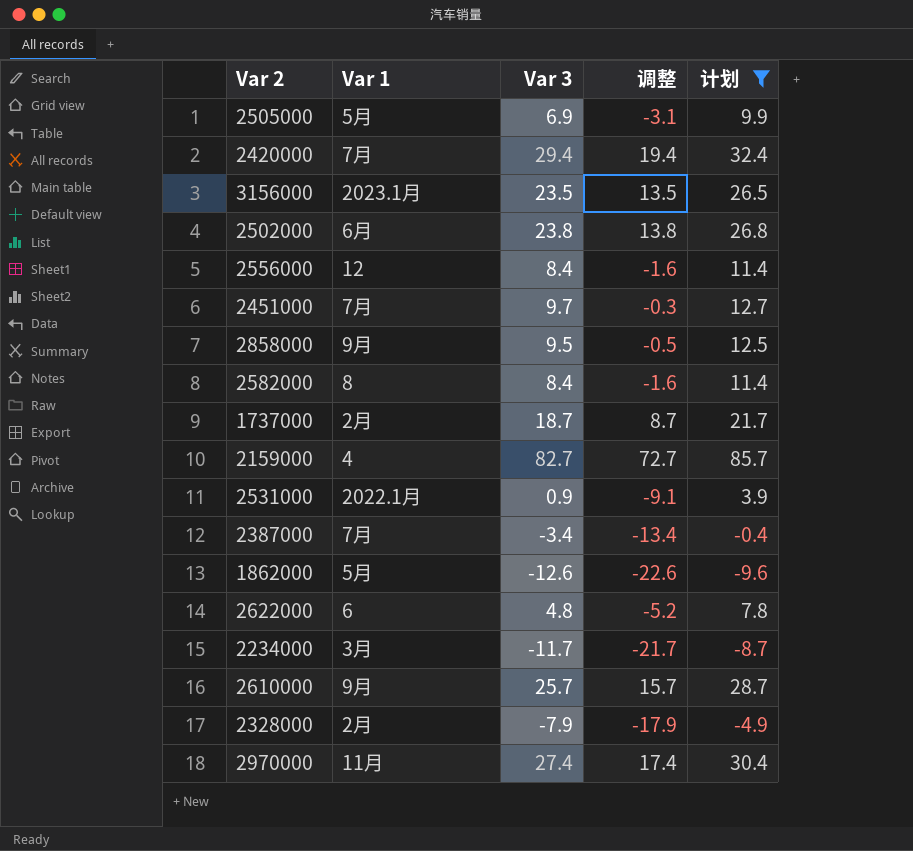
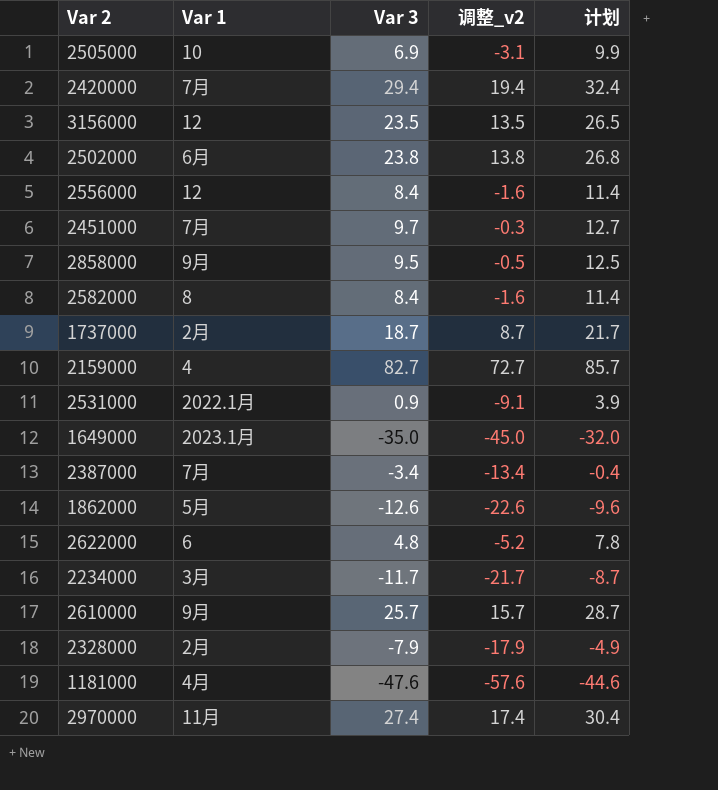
filter: 计划 >= -9.6 -> none
column name: 调整 -> 调整_v2
2505000 | Var 1: 5月 -> 10
3156000 | Var 1: 2023.1月 -> 12

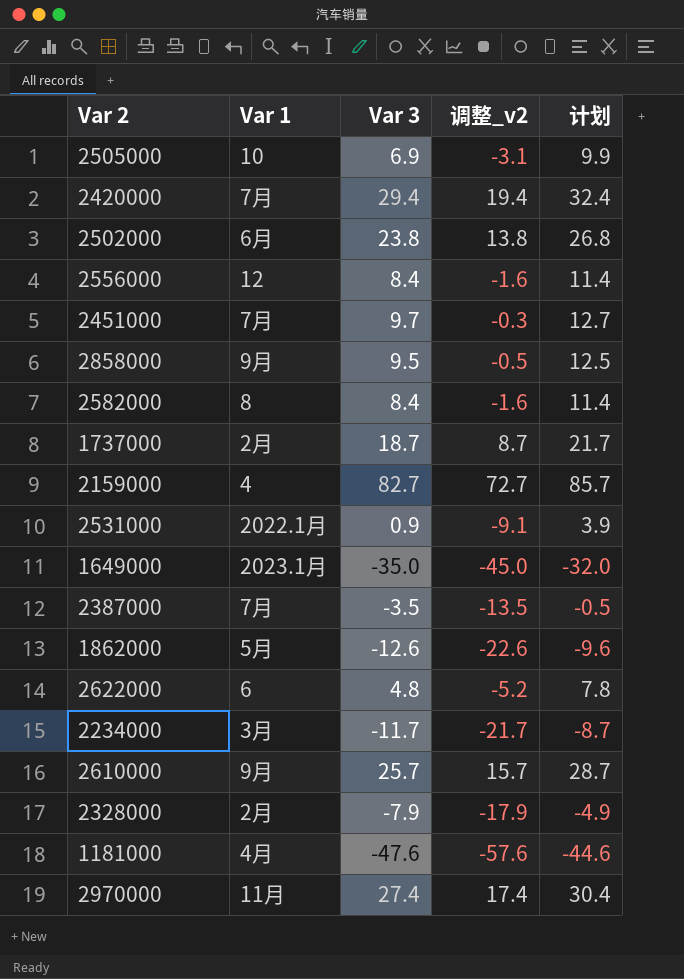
row 3156000: 12 | 23.5 | 13.5 | 26.5 -> none
2387000 | Var 3: -3.4 -> -3.5
2387000 | 调整_v2: -13.4 -> -13.5
2387000 | 计划: -0.4 -> -0.5

